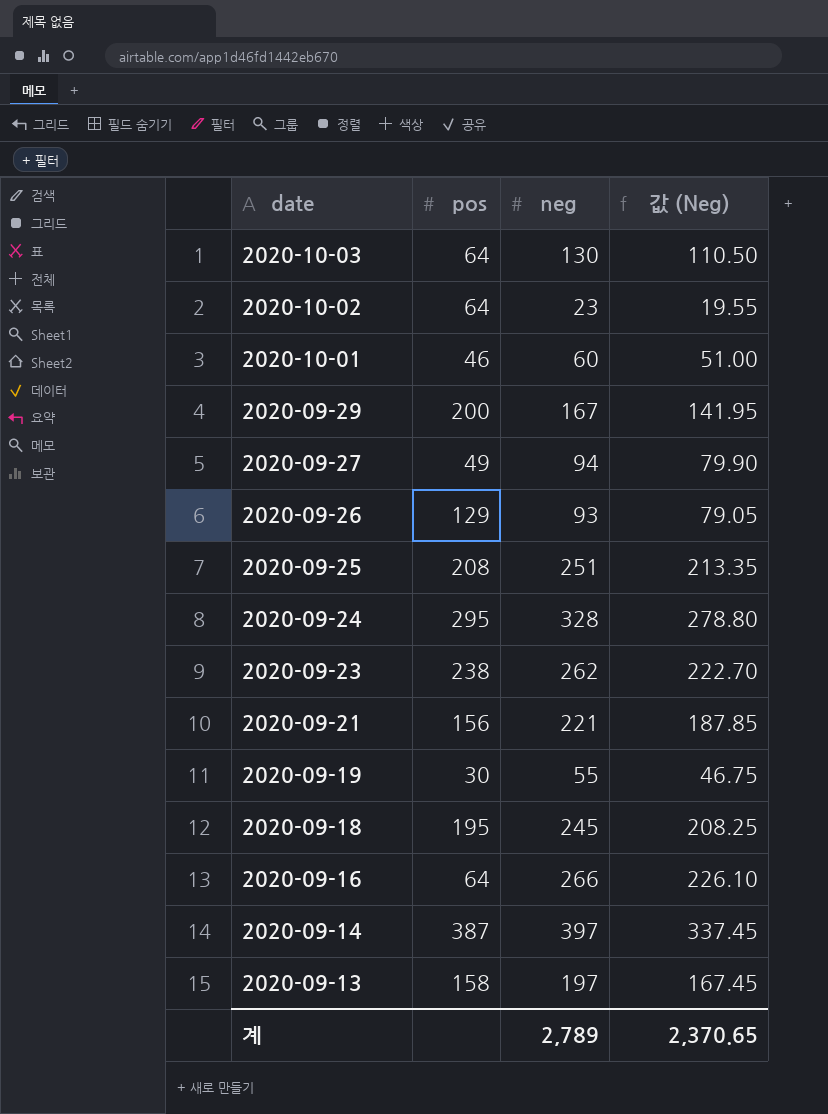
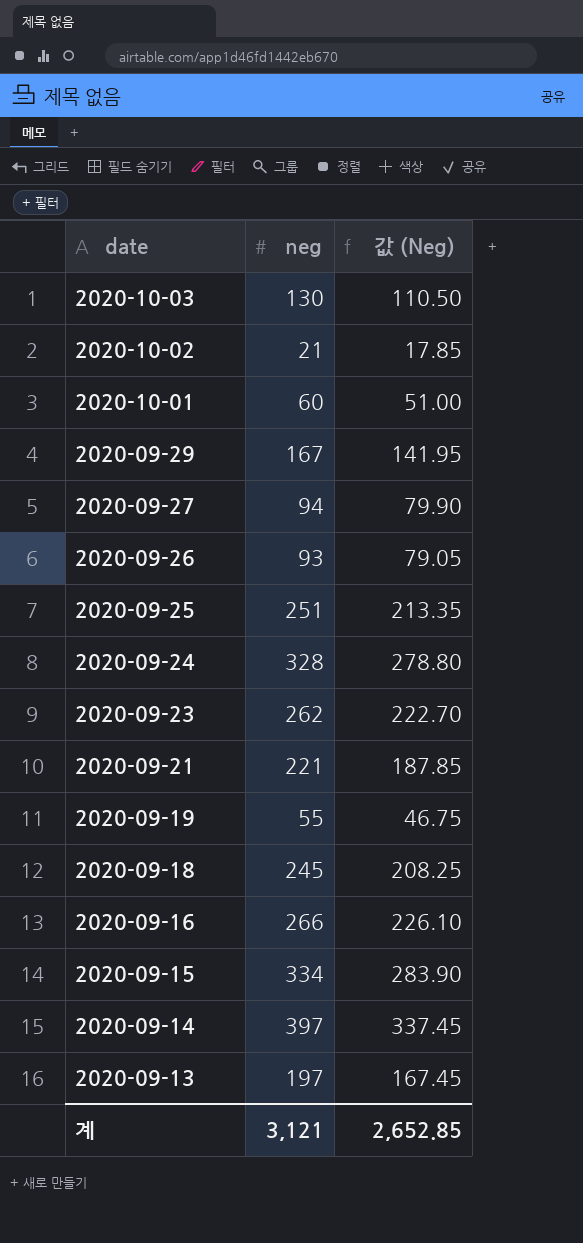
column pos | position: 2 -> none
2020-10-02 | neg: 23 -> 21
2020-10-02 | 값 (Neg): 19.55 -> 17.85
row 2020-09-15: none -> 334 | 283.90
계 | neg: 2,789 -> 3,121
계 | 값 (Neg): 2,370.65 -> 2,652.85

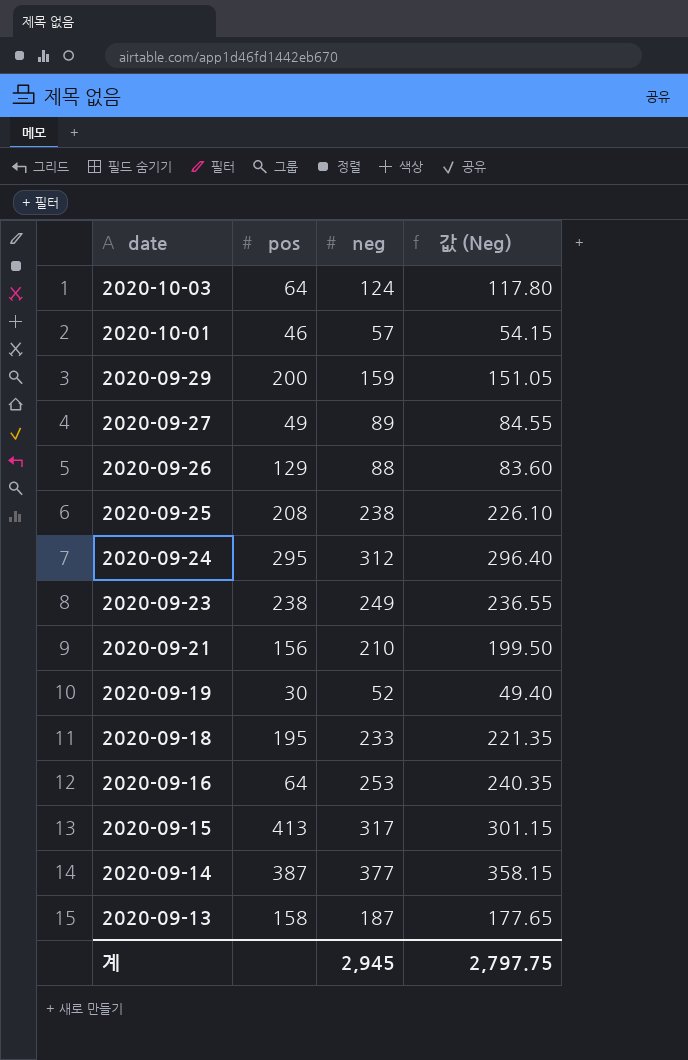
column pos | position: none -> 2
column 값 (Neg) | formula: [neg] * 0.85 -> [neg] * 0.95
row 2020-10-02: 21 | 17.85 -> none
2020-10-03 | neg: 130 -> 124
2020-10-01 | neg: 60 -> 57
2020-09-29 | neg: 167 -> 159
2020-09-27 | neg: 94 -> 89
2020-09-26 | neg: 93 -> 88
2020-09-25 | neg: 251 -> 238
2020-09-24 | neg: 328 -> 312
2020-09-23 | neg: 262 -> 249
2020-09-21 | neg: 221 -> 210
2020-09-19 | neg: 55 -> 52
2020-09-18 | neg: 245 -> 233
2020-09-16 | neg: 266 -> 253
2020-09-15 | neg: 334 -> 317
2020-09-14 | neg: 397 -> 377
2020-09-13 | neg: 197 -> 187
계 | neg: 3,121 -> 2,945
계 | 값 (Neg): 2,652.85 -> 2,797.75

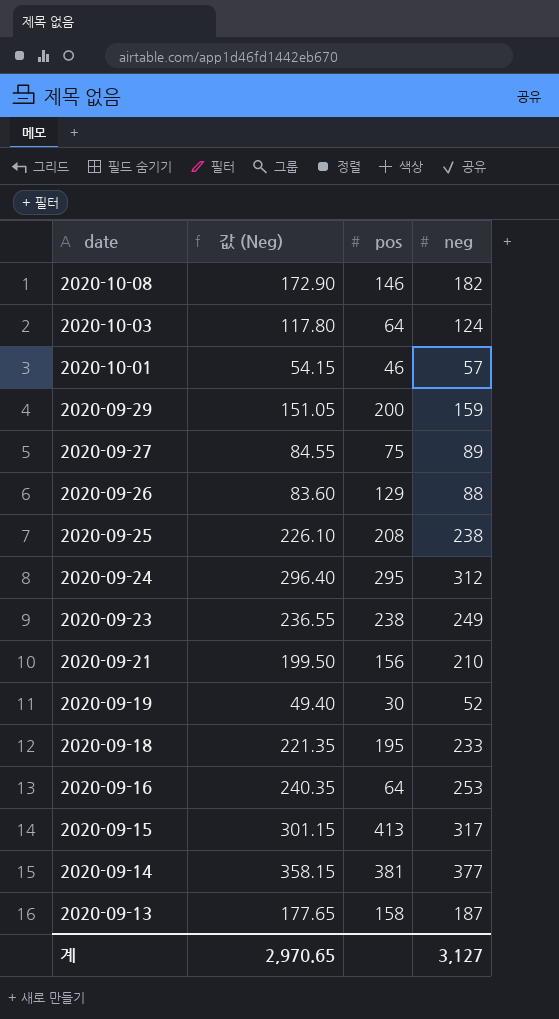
column 값 (Neg) | position: 4 -> 2
row 2020-10-08: none -> 172.90 | 146 | 182
2020-09-27 | pos: 49 -> 75
2020-09-14 | pos: 387 -> 381
계 | 값 (Neg): 2,797.75 -> 2,970.65
계 | neg: 2,945 -> 3,127

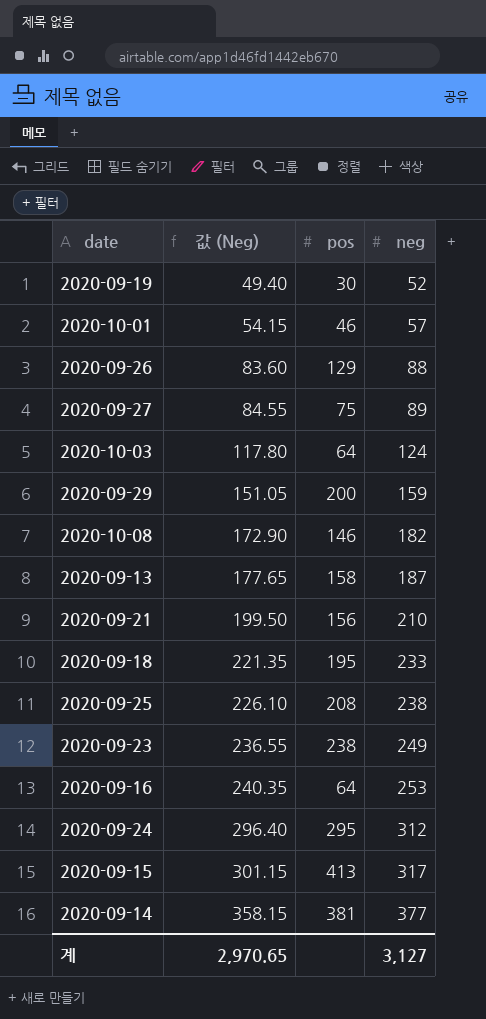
row order: date descending -> 값 (Neg) ascending

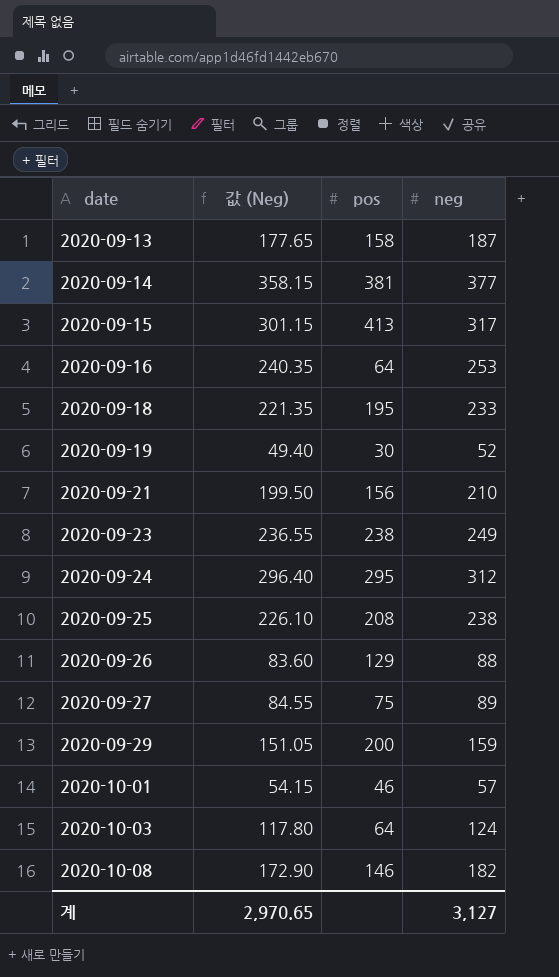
row order: 값 (Neg) ascending -> date ascending

